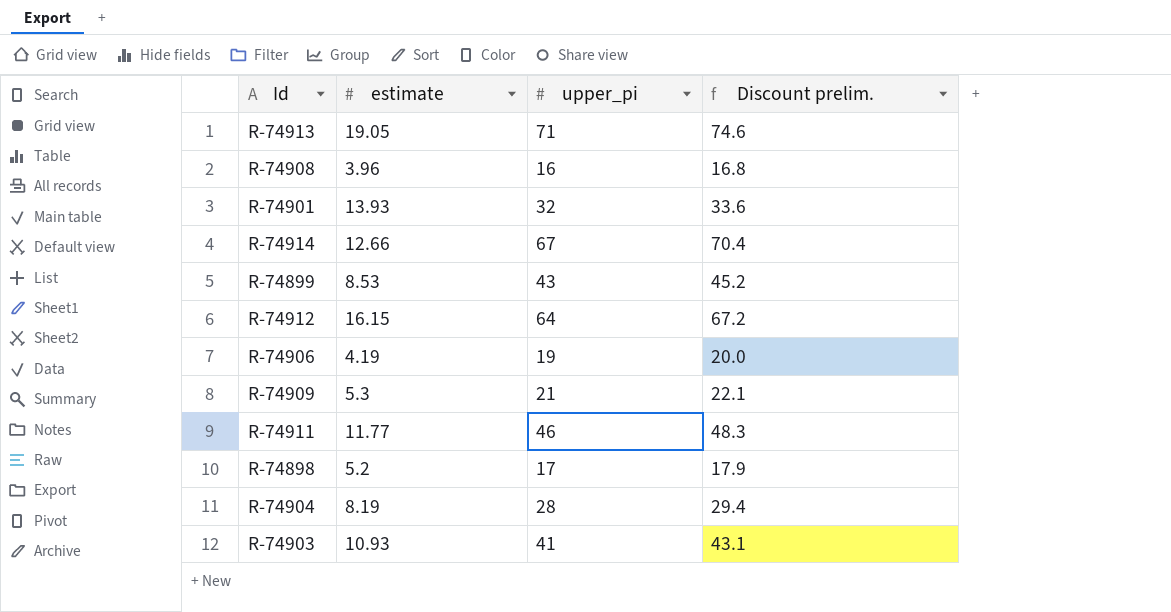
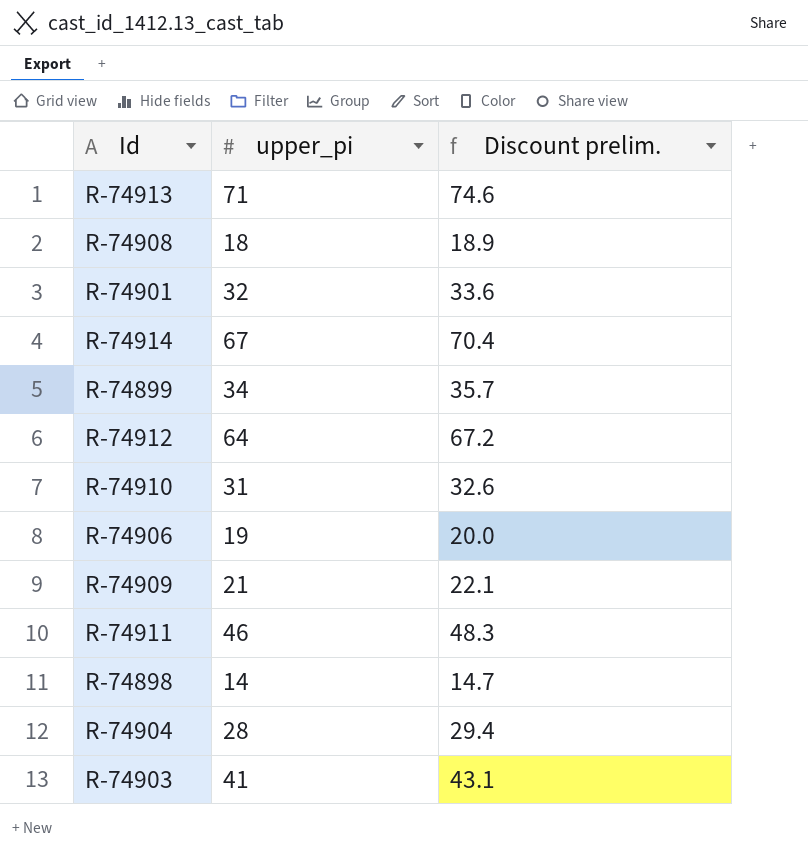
column estimate | position: 2 -> none
R-74908 | upper_pi: 16 -> 18
R-74908 | Discount prelim.: 16.8 -> 18.9
R-74899 | upper_pi: 43 -> 34
R-74899 | Discount prelim.: 45.2 -> 35.7
row R-74910: none -> 31 | 32.6
R-74898 | upper_pi: 17 -> 14
R-74898 | Discount prelim.: 17.9 -> 14.7

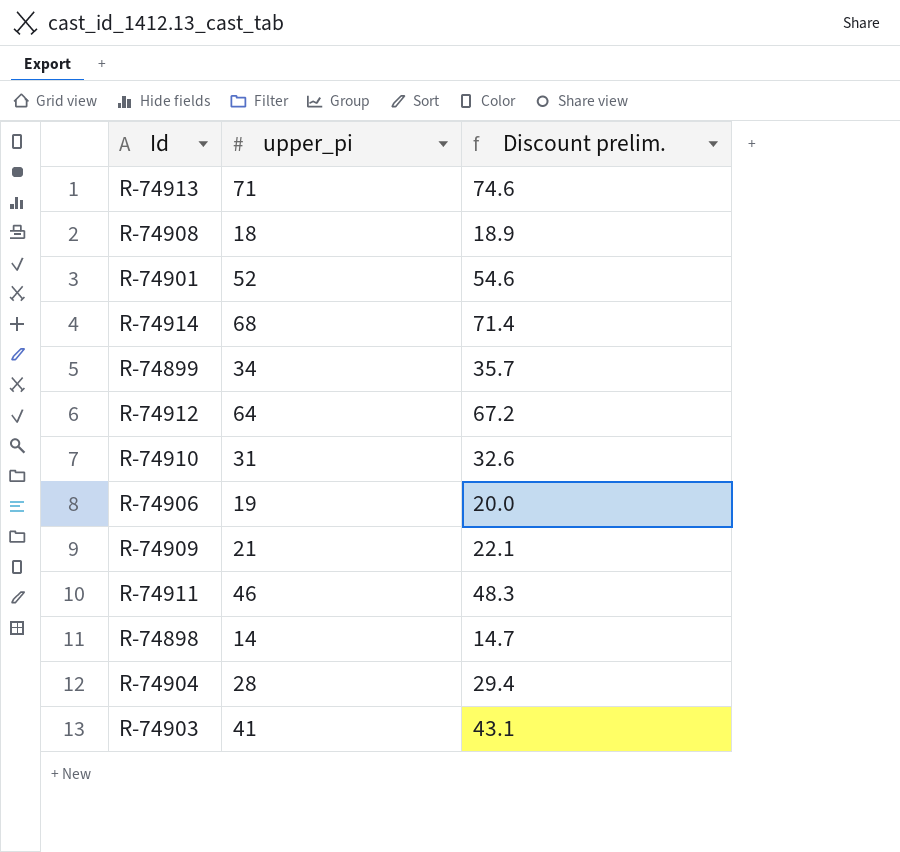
R-74901 | upper_pi: 32 -> 52
R-74901 | Discount prelim.: 33.6 -> 54.6
R-74914 | upper_pi: 67 -> 68
R-74914 | Discount prelim.: 70.4 -> 71.4

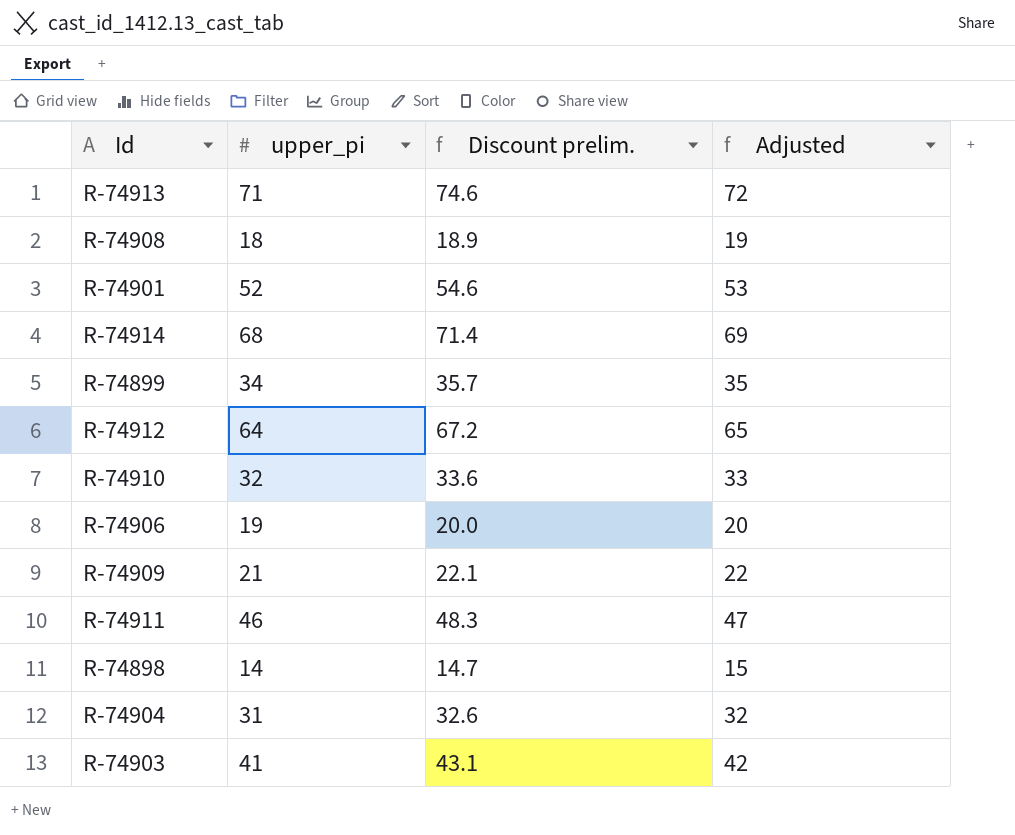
column Adjusted | formula: none -> [upper_pi] + 1
R-74910 | upper_pi: 31 -> 32
R-74910 | Discount prelim.: 32.6 -> 33.6
R-74904 | upper_pi: 28 -> 31
R-74904 | Discount prelim.: 29.4 -> 32.6

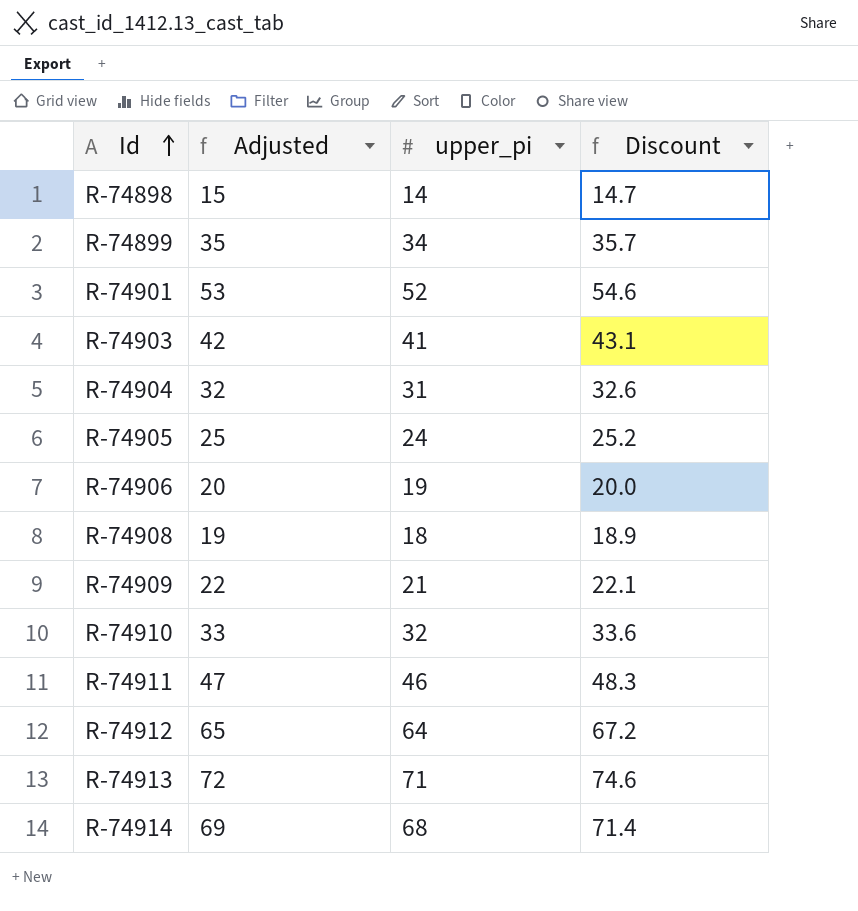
row order: none -> Id ascending
column Adjusted | position: 4 -> 2
column name: Discount prelim. -> Discount
row R-74905: none -> 25 | 24 | 25.2

